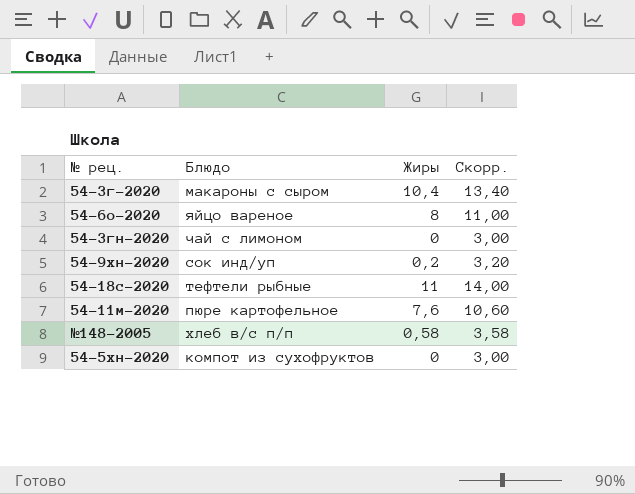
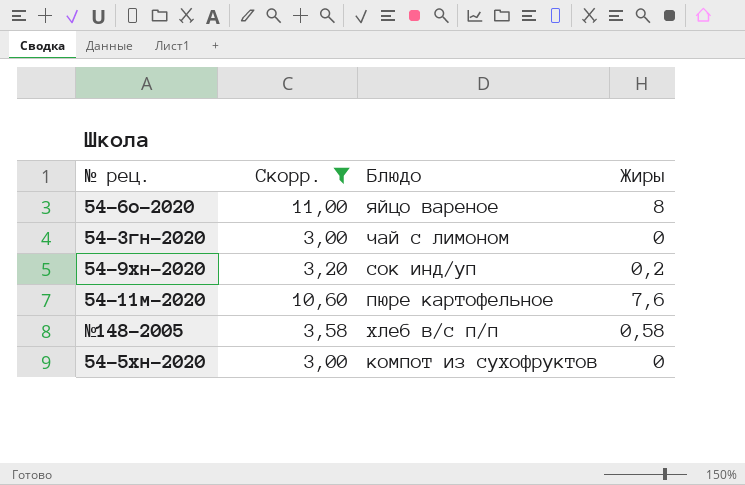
filter: none -> Скорр. <= 11,00
column Скорр. | position: 4 -> 2

